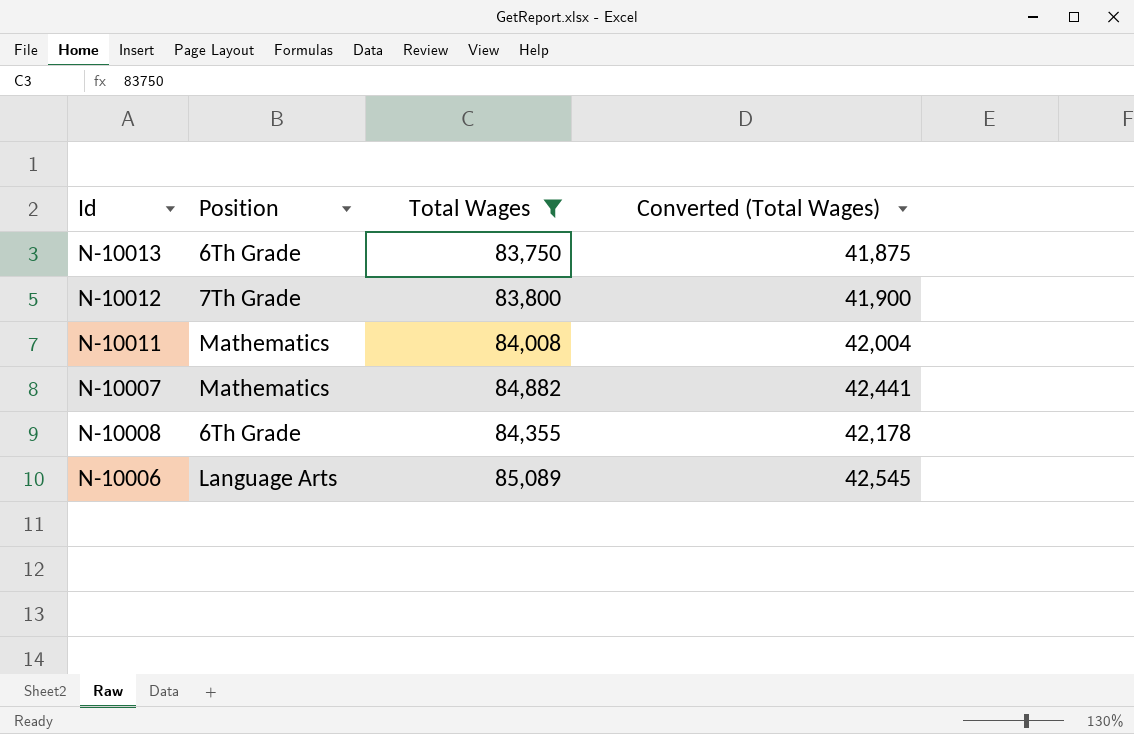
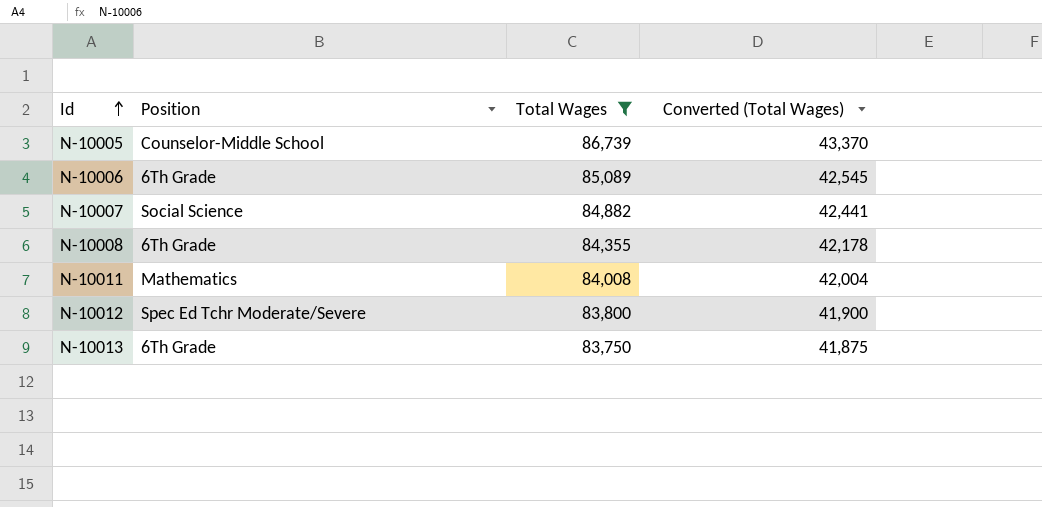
row order: none -> Id ascending
row N-10005: none -> Counselor-Middle School | 86,739 | 43,370
N-10006 | Position: Language Arts -> 6Th Grade
N-10007 | Position: Mathematics -> Social Science
N-10012 | Position: 7Th Grade -> Spec Ed Tchr Moderate/Severe

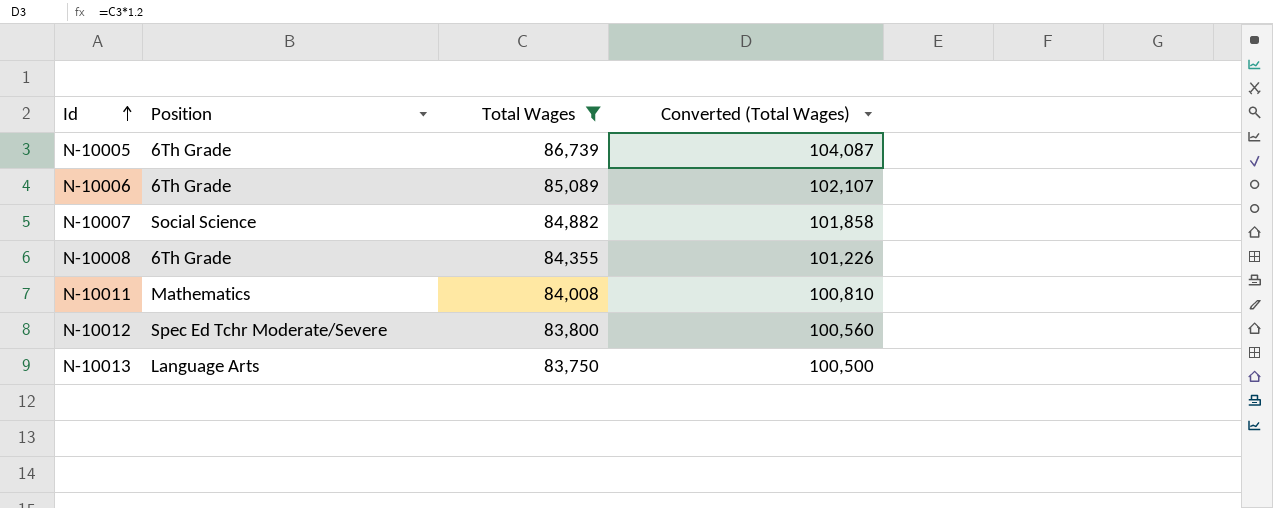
column Converted (Total Wages) | formula: [Total Wages] * 0.5 -> [Total Wages] * 1.2
N-10005 | Position: Counselor-Middle School -> 6Th Grade
N-10013 | Position: 6Th Grade -> Language Arts

